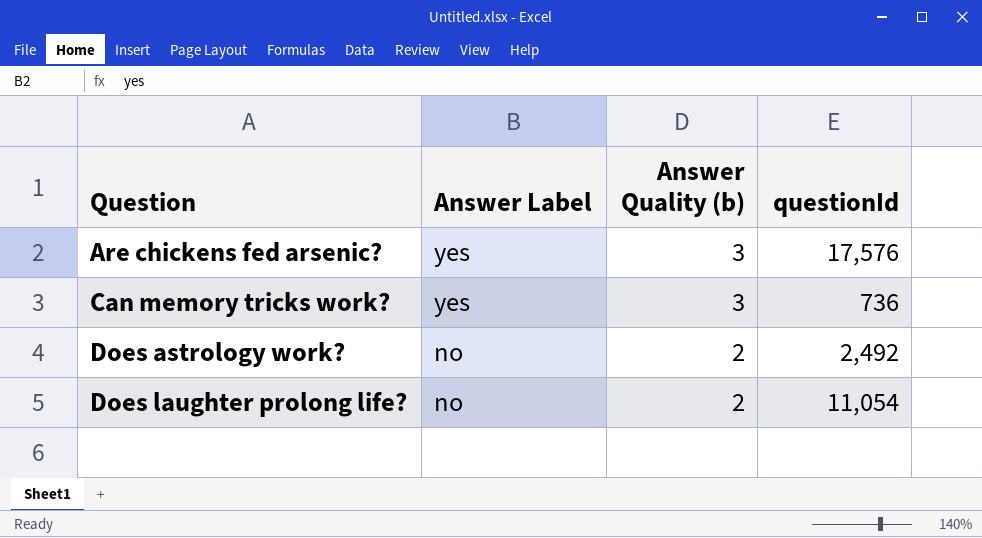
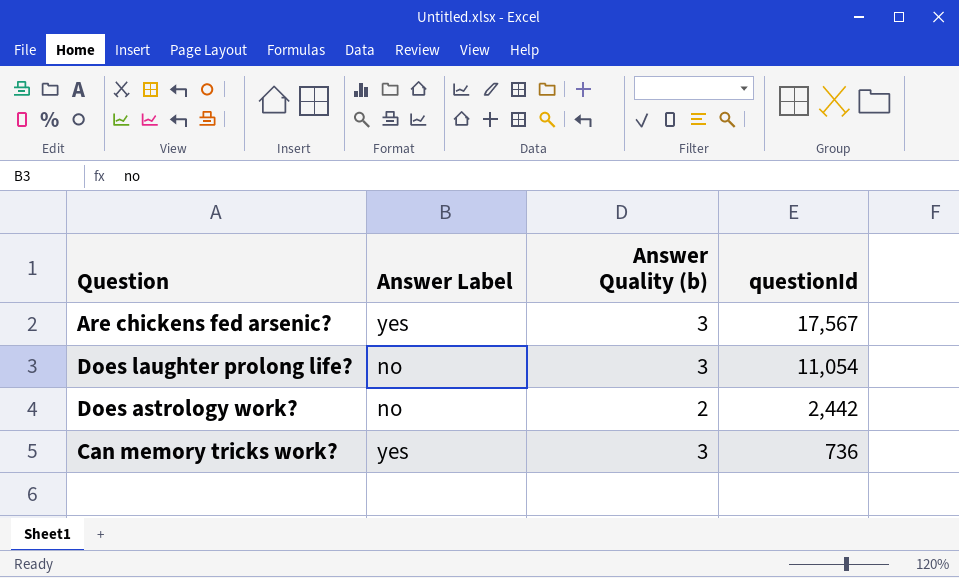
row order: Question ascending -> questionId descending
Are chickens fed arsenic? | questionId: 17,576 -> 17,567
Does laughter prolong life? | Answer Quality (b): 2 -> 3
Does astrology work? | questionId: 2,492 -> 2,442

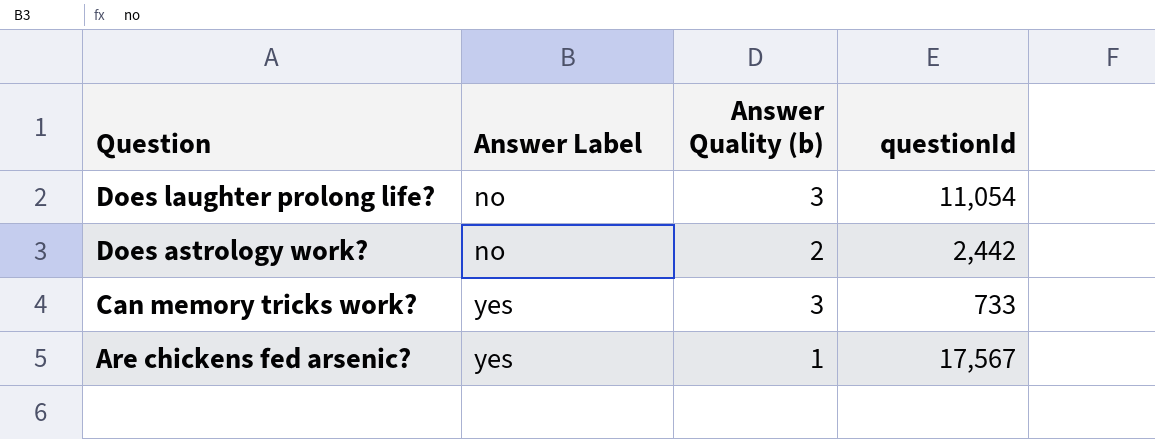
row order: questionId descending -> Question descending
Can memory tricks work? | questionId: 736 -> 733
Are chickens fed arsenic? | Answer Quality (b): 3 -> 1

